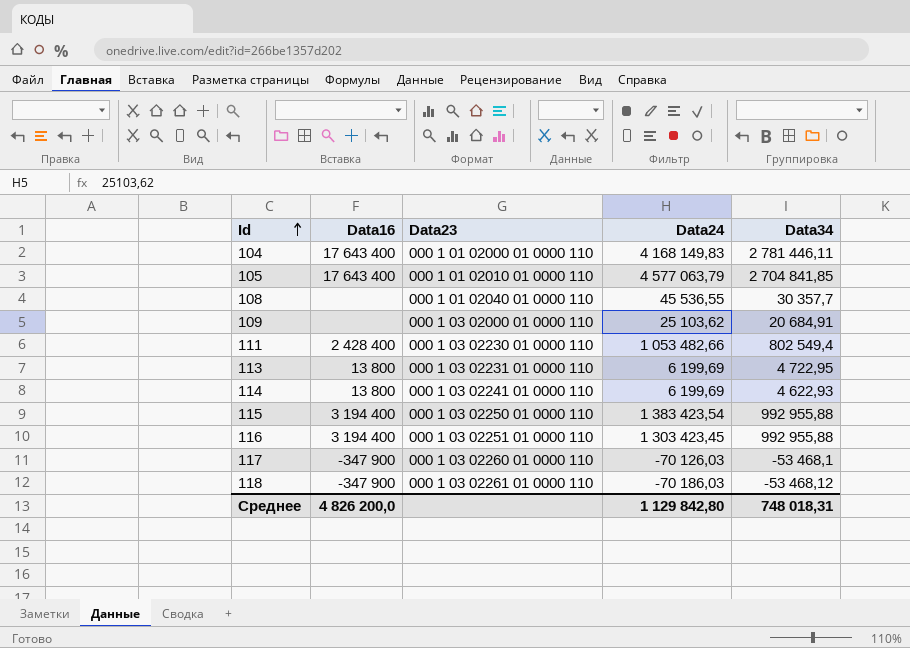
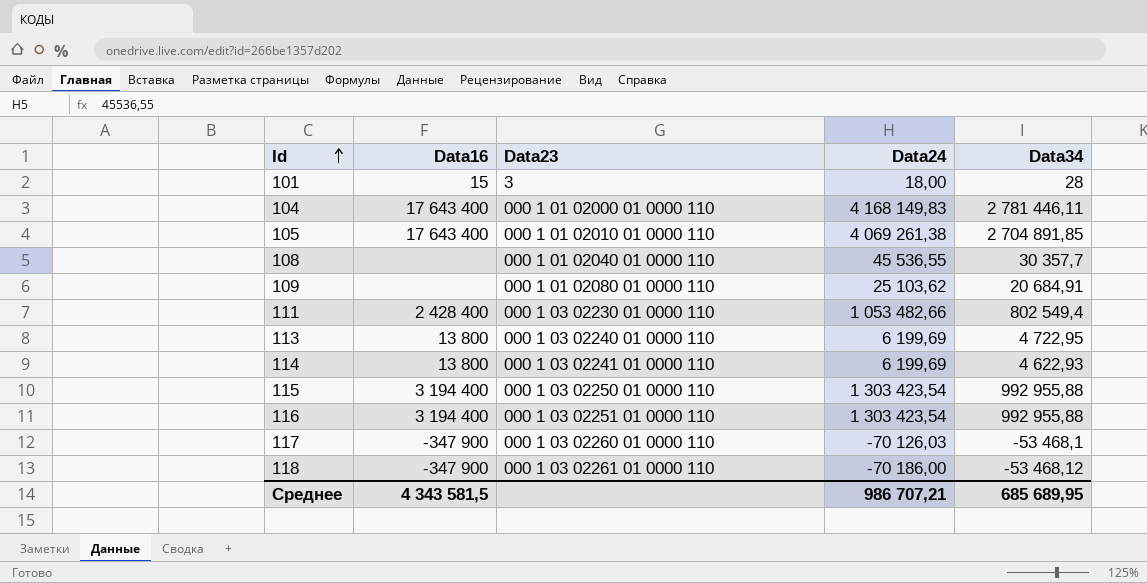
row 101: none -> 15 | 3 | 18,00 | 28
105 | Data24: 4 577 063,79 -> 4 069 261,38
105 | Data34: 2 704 841,85 -> 2 704 891,85
109 | Data23: 000 1 03 02000 01 0000 110 -> 000 1 01 02080 01 0000 110
113 | Data23: 000 1 03 02231 01 0000 110 -> 000 1 03 02240 01 0000 110
115 | Data24: 1 383 423,54 -> 1 303 423,54
116 | Data24: 1 303 423,45 -> 1 303 423,54
118 | Data24: -70 186,03 -> -70 186,00
Среднее | Data16: 4 826 200,0 -> 4 343 581,5
Среднее | Data24: 1 129 842,80 -> 986 707,21
Среднее | Data34: 748 018,31 -> 685 689,95

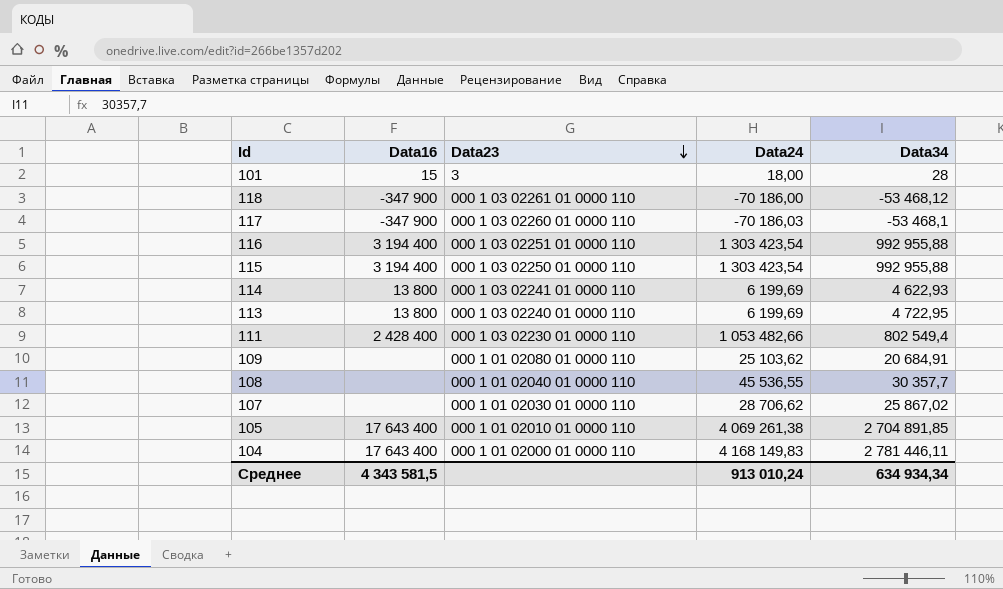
row order: Id ascending -> Data23 descending
117 | Data24: -70 126,03 -> -70 186,03
row 107: none -> none | 000 1 01 02030 01 0000 110 | 28 706,62 | 25 867,02
Среднее | Data24: 986 707,21 -> 913 010,24
Среднее | Data34: 685 689,95 -> 634 934,34

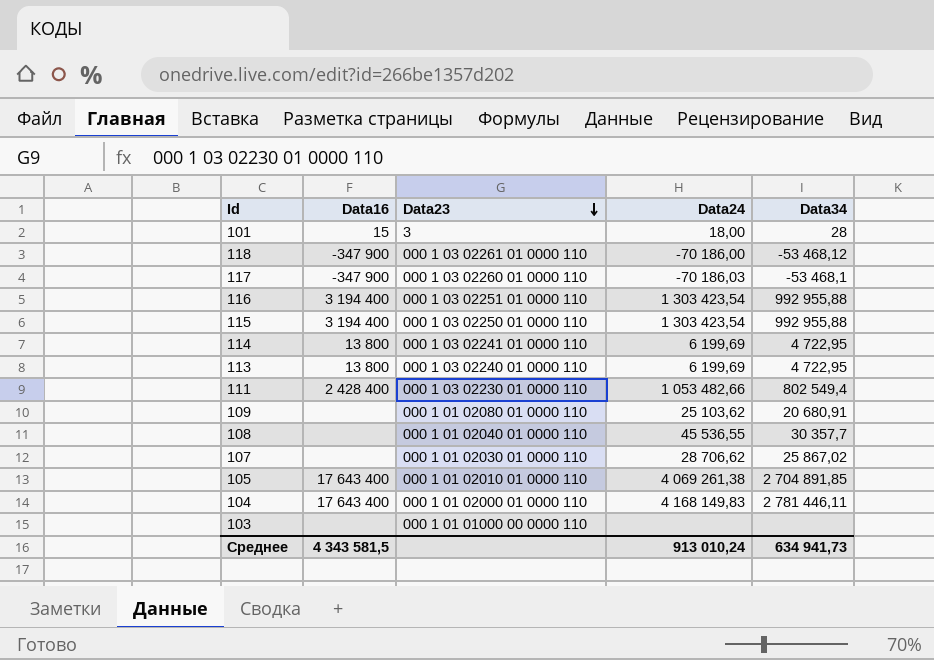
114 | Data34: 4 622,93 -> 4 722,95
109 | Data34: 20 684,91 -> 20 680,91
row 103: none -> none | 000 1 01 01000 00 0000 110 | none | none
Среднее | Data34: 634 934,34 -> 634 941,73

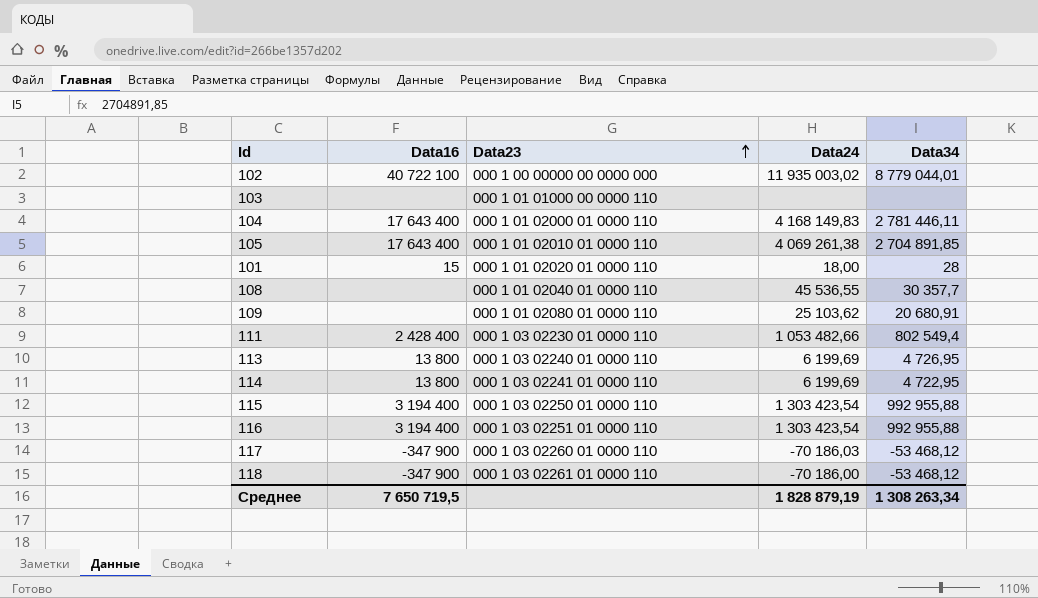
row order: Data23 descending -> Data23 ascending
row 107: none | 000 1 01 02030 01 0000 110 | 28 706,62 | 25 867,02 -> none
row 102: none -> 40 722 100 | 000 1 00 00000 00 0000 000 | 11 935 003,02 | 8 779 044,01
101 | Data23: 3 -> 000 1 01 02020 01 0000 110
113 | Data34: 4 722,95 -> 4 726,95
117 | Data34: -53 468,1 -> -53 468,12
Среднее | Data16: 4 343 581,5 -> 7 650 719,5
Среднее | Data24: 913 010,24 -> 1 828 879,19
Среднее | Data34: 634 941,73 -> 1 308 263,34

